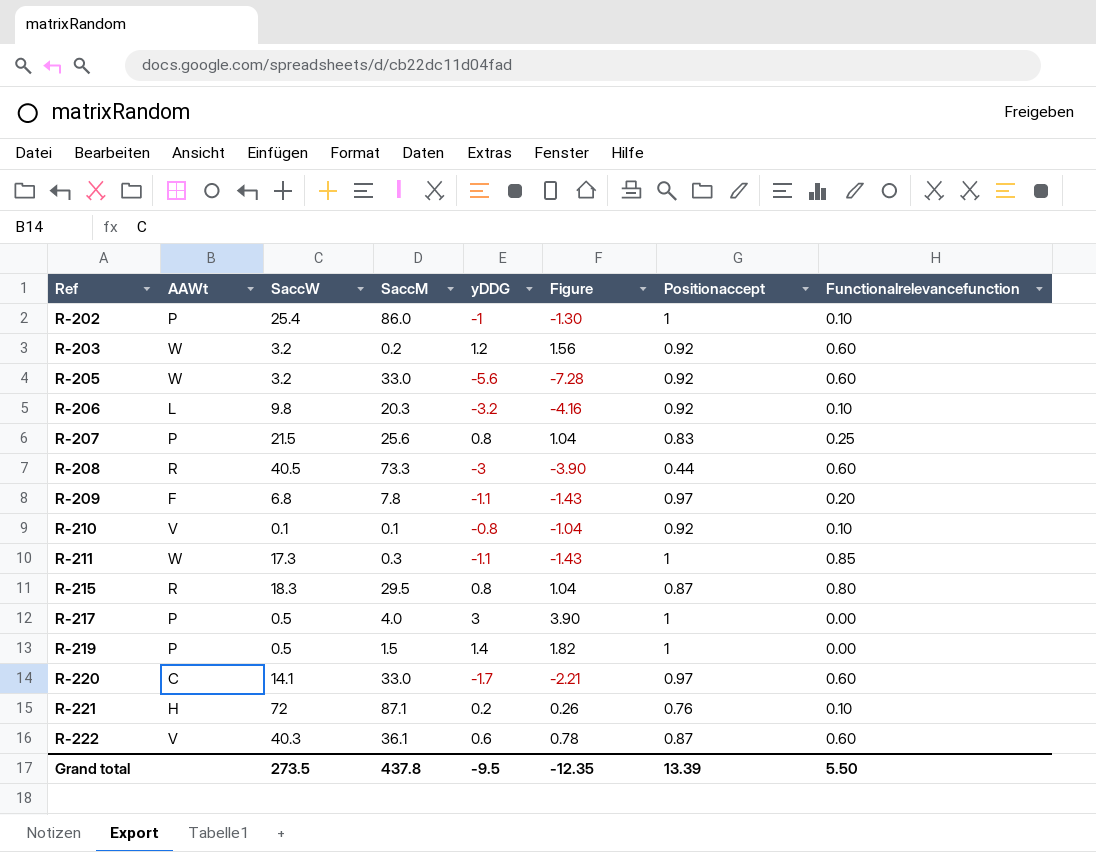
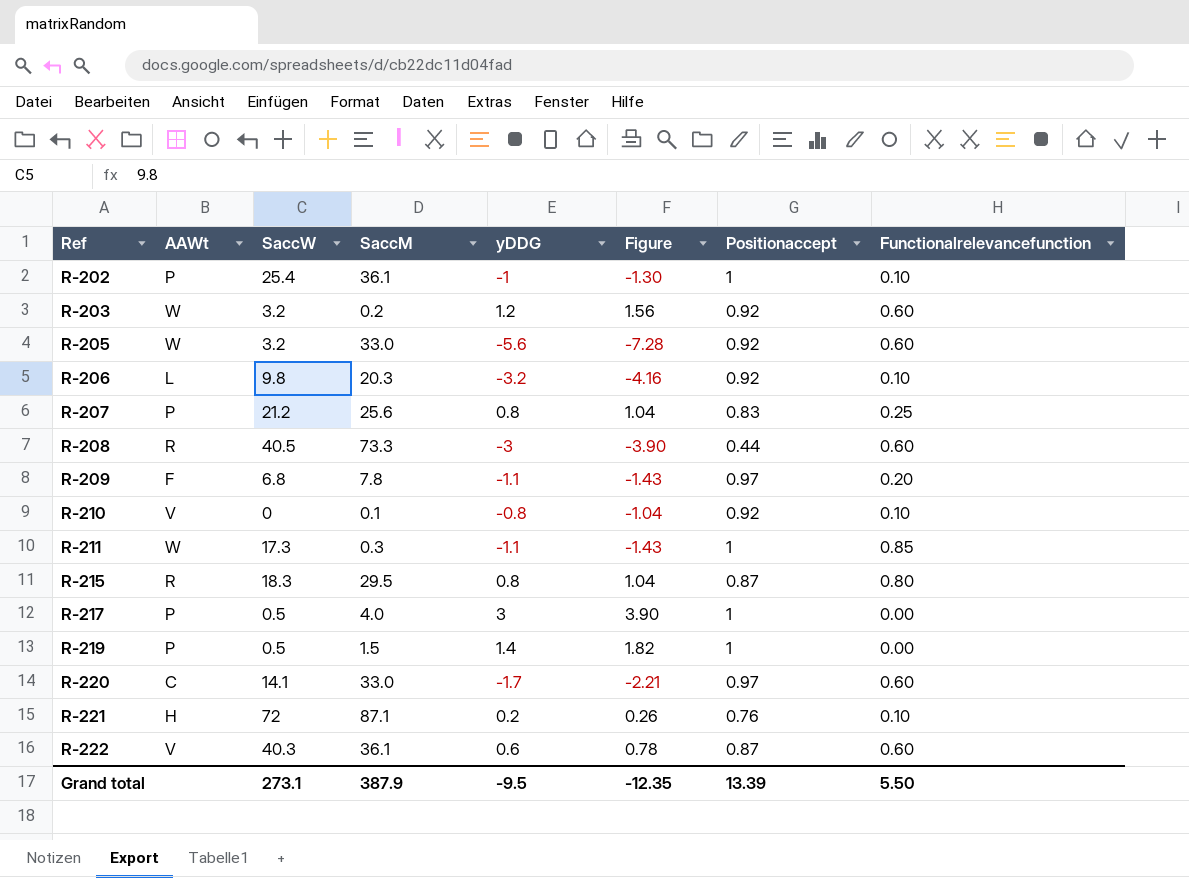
R-202 | SaccM: 86.0 -> 36.1
R-207 | SaccW: 21.5 -> 21.2
R-210 | SaccW: 0.1 -> 0
Grand total | SaccW: 273.5 -> 273.1
Grand total | SaccM: 437.8 -> 387.9

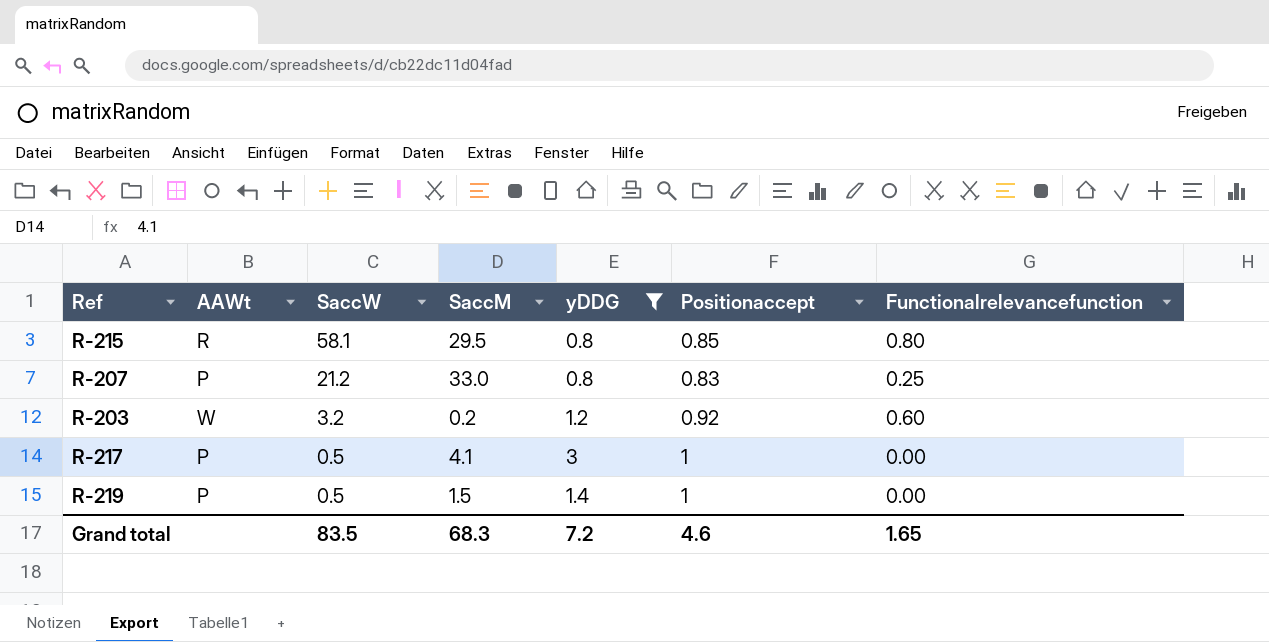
filter: none -> yDDG >= 0.8
row order: Ref ascending -> SaccW descending
column Figure | formula: [yDDG] * 1.3 -> none
R-215 | SaccW: 18.3 -> 58.1
R-215 | Positionaccept: 0.87 -> 0.85
R-207 | SaccM: 25.6 -> 33.0
R-217 | SaccM: 4.0 -> 4.1
Grand total | SaccW: 273.1 -> 83.5
Grand total | SaccM: 387.9 -> 68.3
Grand total | yDDG: -9.5 -> 7.2
Grand total | Positionaccept: 13.39 -> 4.6
Grand total | Functionalrelevancefunction: 5.50 -> 1.65

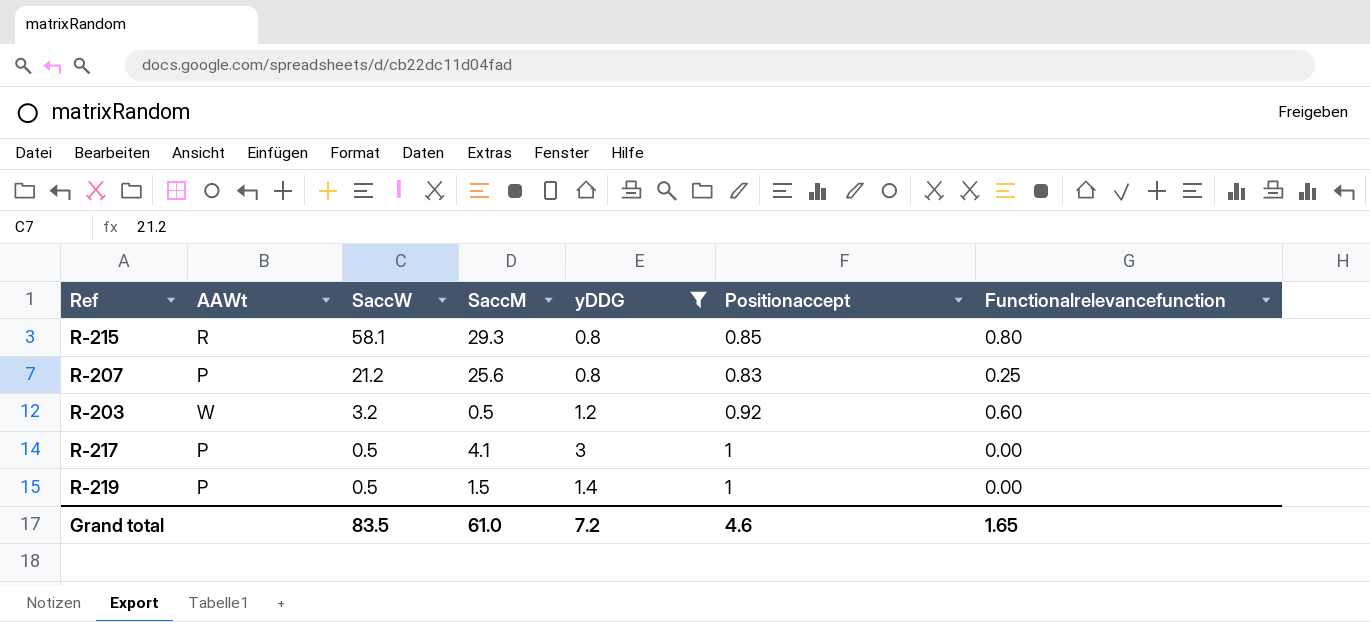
R-215 | SaccM: 29.5 -> 29.3
R-207 | SaccM: 33.0 -> 25.6
R-203 | SaccM: 0.2 -> 0.5
Grand total | SaccM: 68.3 -> 61.0

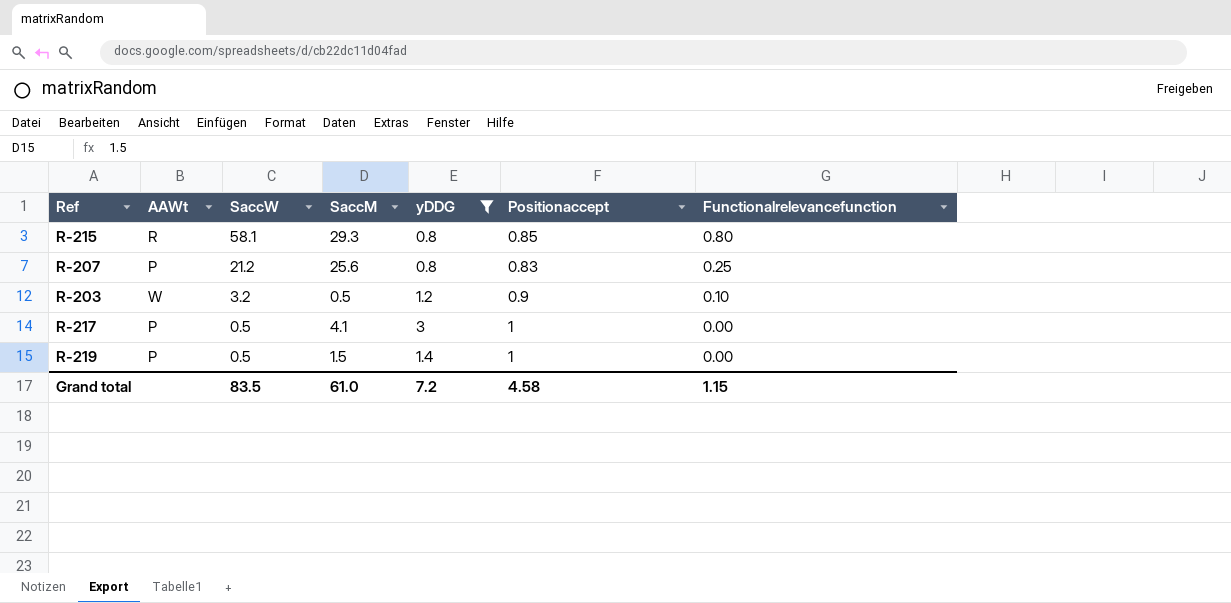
R-203 | Positionaccept: 0.92 -> 0.9
R-203 | Functionalrelevancefunction: 0.60 -> 0.10
Grand total | Positionaccept: 4.6 -> 4.58
Grand total | Functionalrelevancefunction: 1.65 -> 1.15

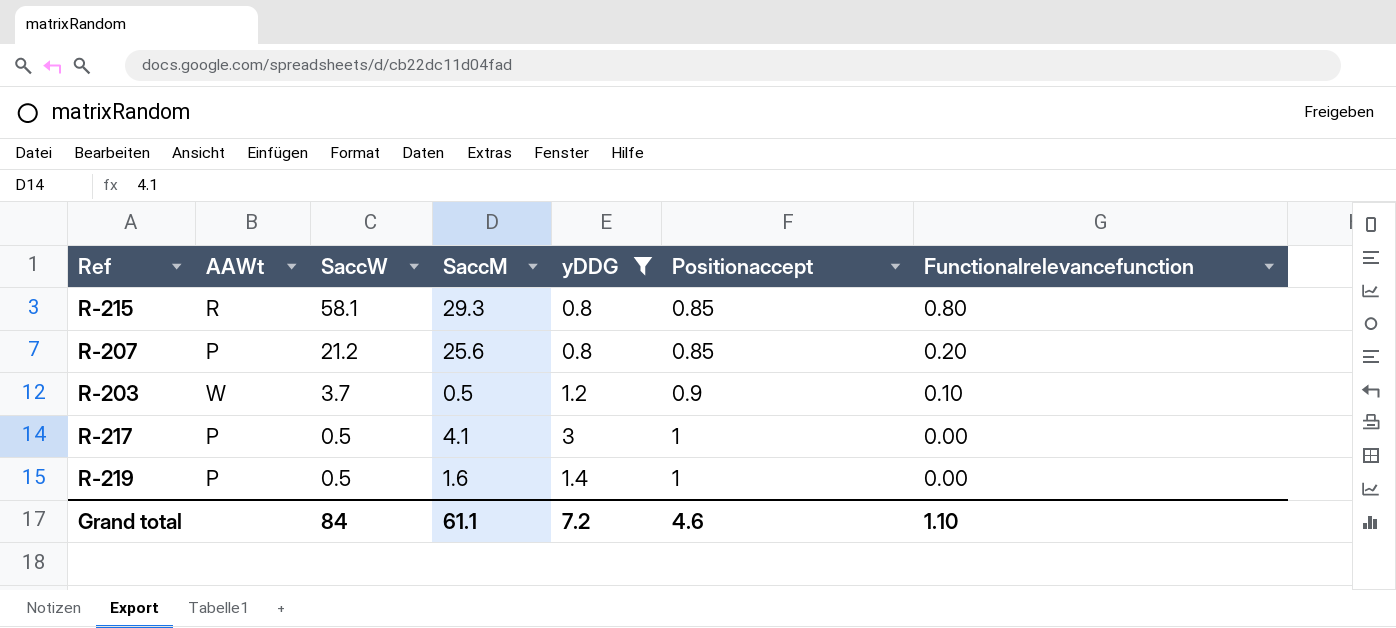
R-207 | Positionaccept: 0.83 -> 0.85
R-207 | Functionalrelevancefunction: 0.25 -> 0.20
R-203 | SaccW: 3.2 -> 3.7
R-219 | SaccM: 1.5 -> 1.6
Grand total | SaccW: 83.5 -> 84
Grand total | SaccM: 61.0 -> 61.1
Grand total | Positionaccept: 4.58 -> 4.6
Grand total | Functionalrelevancefunction: 1.15 -> 1.10

